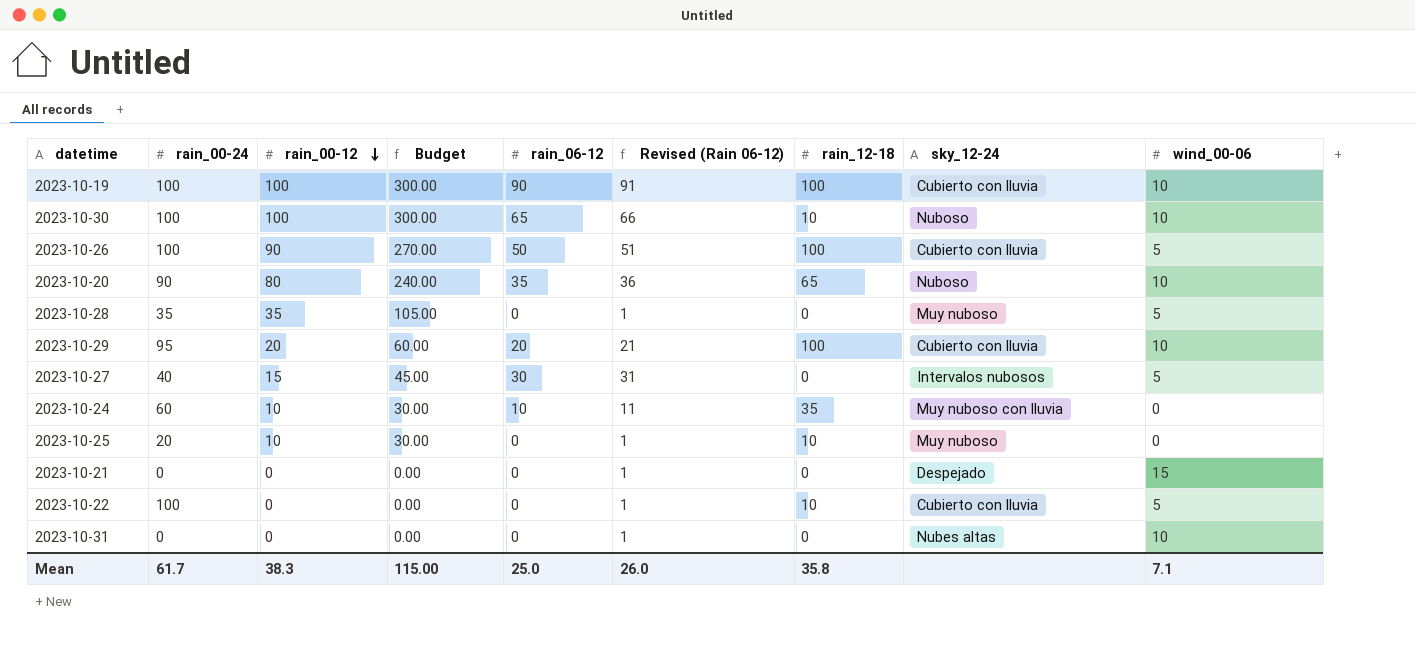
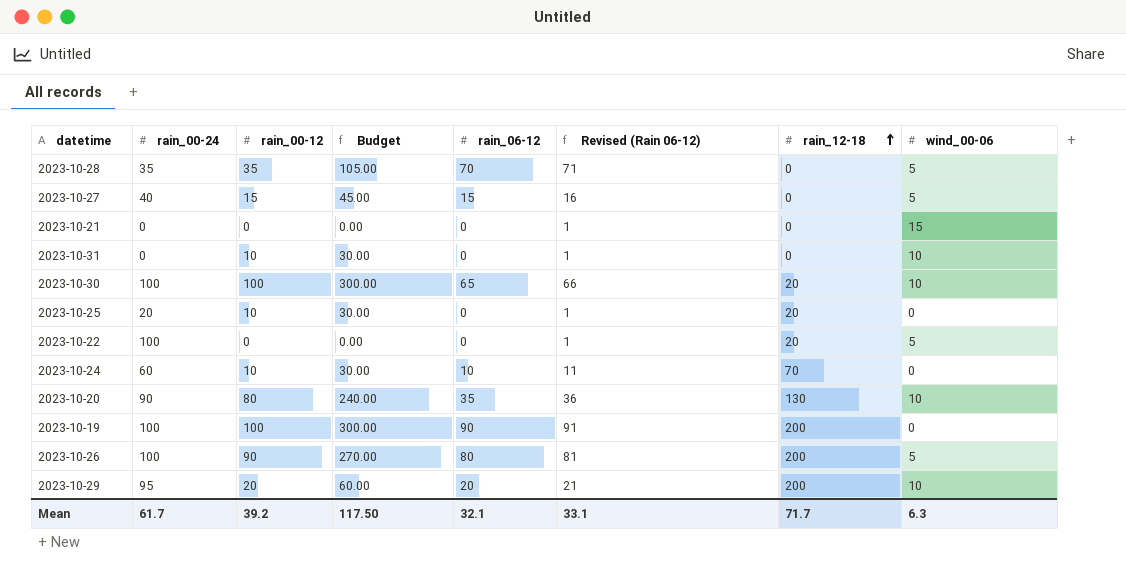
row order: rain_00-12 descending -> rain_12-18 ascending
column sky_12-24 | position: 8 -> none
2023-10-28 | rain_06-12: 0 -> 70
2023-10-28 | Revised (Rain 06-12): 1 -> 71
2023-10-27 | rain_06-12: 30 -> 15
2023-10-27 | Revised (Rain 06-12): 31 -> 16
2023-10-31 | rain_00-12: 0 -> 10
2023-10-31 | Budget: 0.00 -> 30.00
2023-10-30 | rain_12-18: 10 -> 20
2023-10-25 | rain_12-18: 10 -> 20
2023-10-22 | rain_12-18: 10 -> 20
2023-10-24 | rain_12-18: 35 -> 70
2023-10-20 | rain_12-18: 65 -> 130
2023-10-19 | rain_12-18: 100 -> 200
2023-10-19 | wind_00-06: 10 -> 0
2023-10-26 | rain_06-12: 50 -> 80
2023-10-26 | Revised (Rain 06-12): 51 -> 81
2023-10-26 | rain_12-18: 100 -> 200
2023-10-29 | rain_12-18: 100 -> 200
Mean | rain_00-12: 38.3 -> 39.2
Mean | Budget: 115.00 -> 117.50
Mean | rain_06-12: 25.0 -> 32.1
Mean | Revised (Rain 06-12): 26.0 -> 33.1
Mean | rain_12-18: 35.8 -> 71.7
Mean | wind_00-06: 7.1 -> 6.3

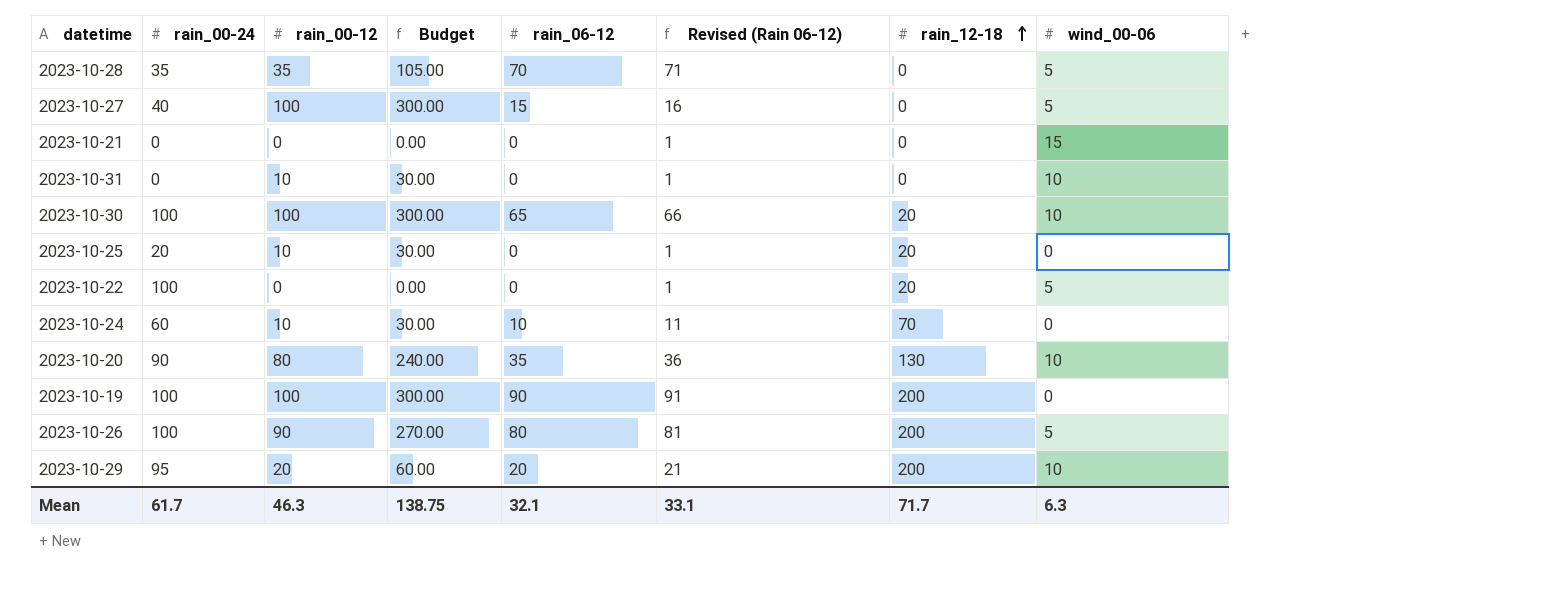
2023-10-27 | rain_00-12: 15 -> 100
2023-10-27 | Budget: 45.00 -> 300.00
Mean | rain_00-12: 39.2 -> 46.3
Mean | Budget: 117.50 -> 138.75

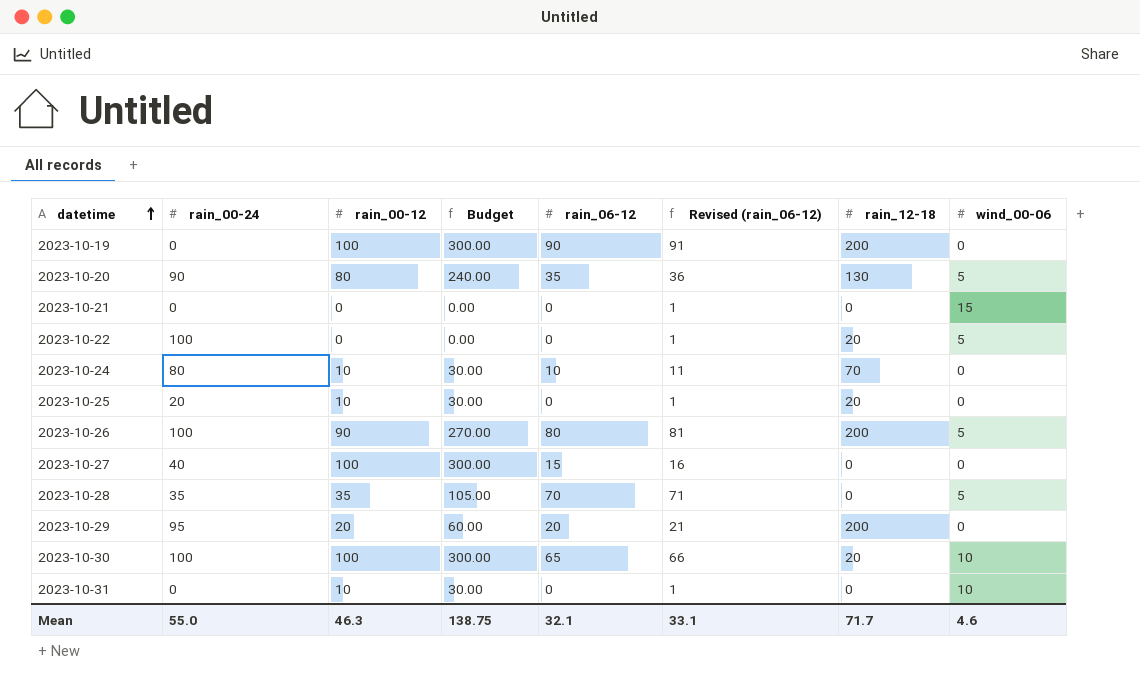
row order: rain_12-18 ascending -> datetime ascending
column name: Revised (Rain 06-12) -> Revised (rain_06-12)
2023-10-19 | rain_00-24: 100 -> 0
2023-10-20 | wind_00-06: 10 -> 5
2023-10-24 | rain_00-24: 60 -> 80
2023-10-27 | wind_00-06: 5 -> 0
2023-10-29 | wind_00-06: 10 -> 0
Mean | rain_00-24: 61.7 -> 55.0
Mean | wind_00-06: 6.3 -> 4.6

